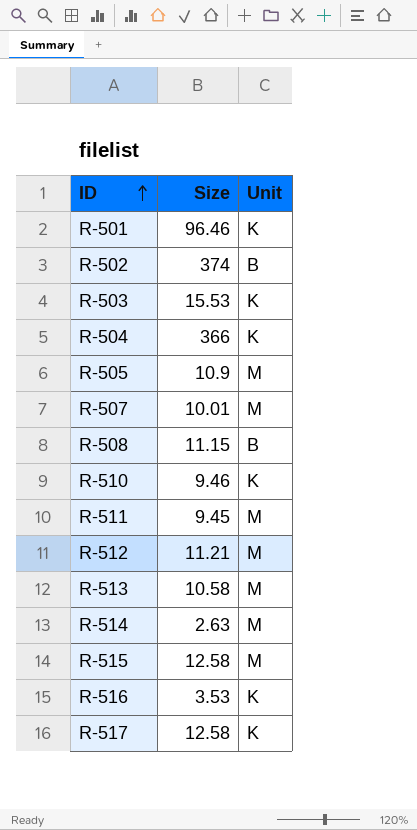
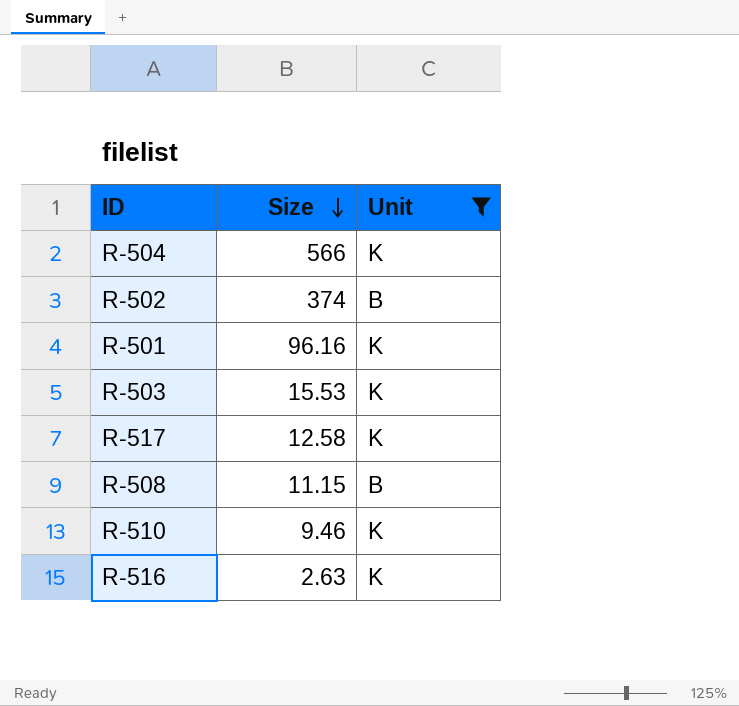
filter: none -> Unit != M
row order: ID ascending -> Size descending
R-504 | Size: 366 -> 566
R-501 | Size: 96.46 -> 96.16
R-516 | Size: 3.53 -> 2.63

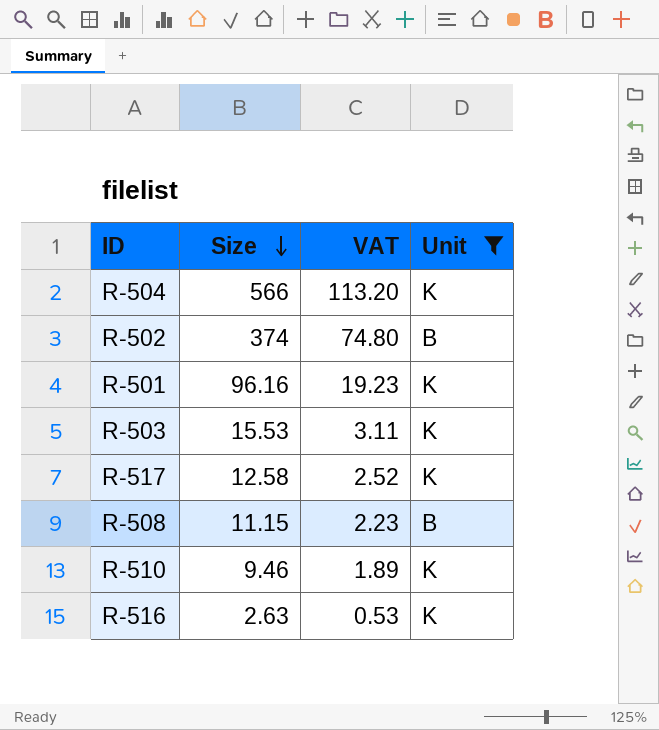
column VAT | formula: none -> [Size] * 0.2

